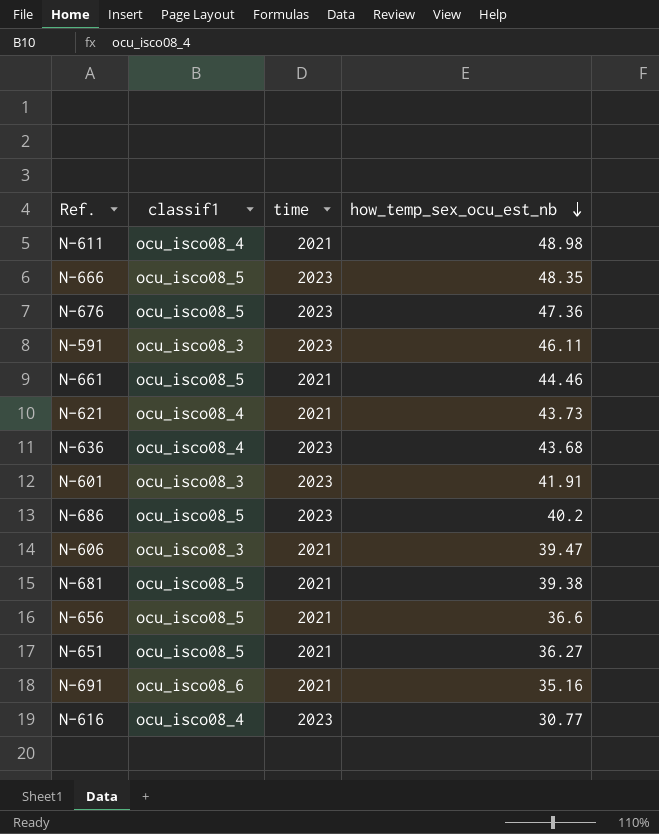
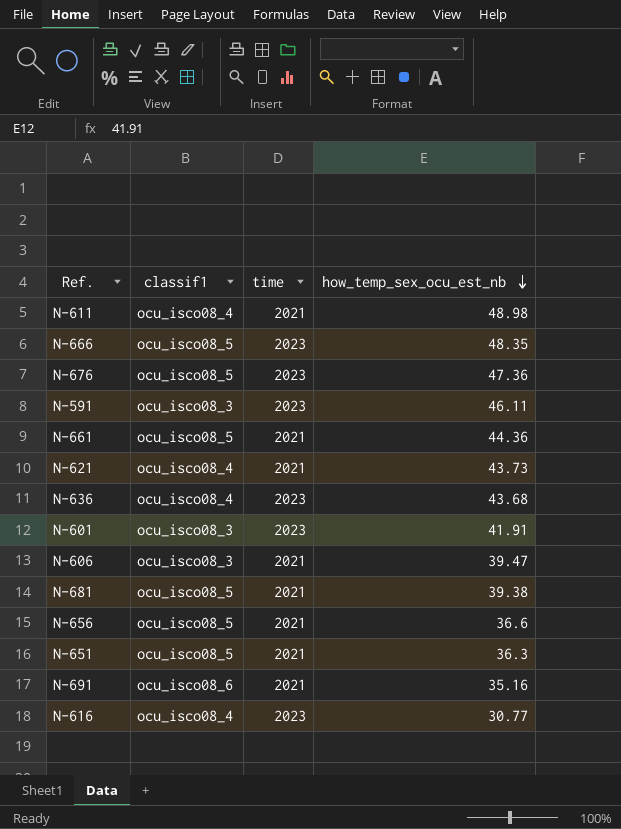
row N-686: ocu_isco08_5 | 2023 | 40.2 -> none
N-661 | how_temp_sex_ocu_est_nb: 44.46 -> 44.36
N-651 | how_temp_sex_ocu_est_nb: 36.27 -> 36.3

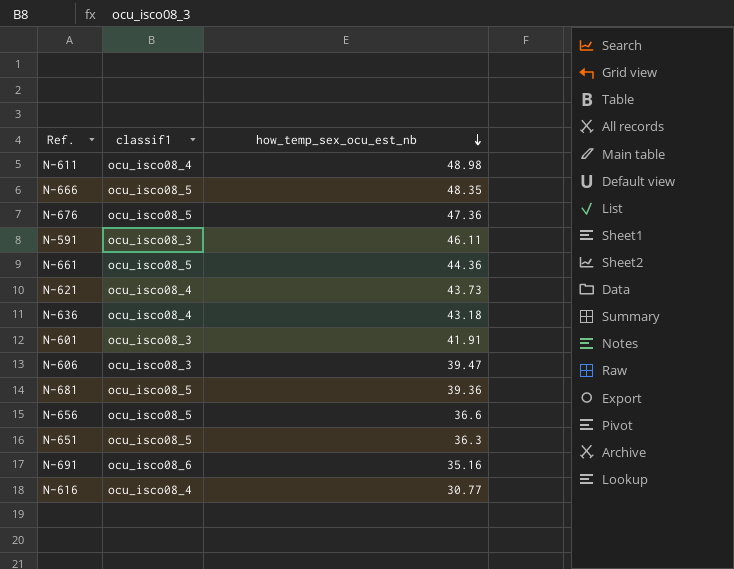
column time | position: 3 -> none
N-636 | how_temp_sex_ocu_est_nb: 43.68 -> 43.18
N-681 | how_temp_sex_ocu_est_nb: 39.38 -> 39.36

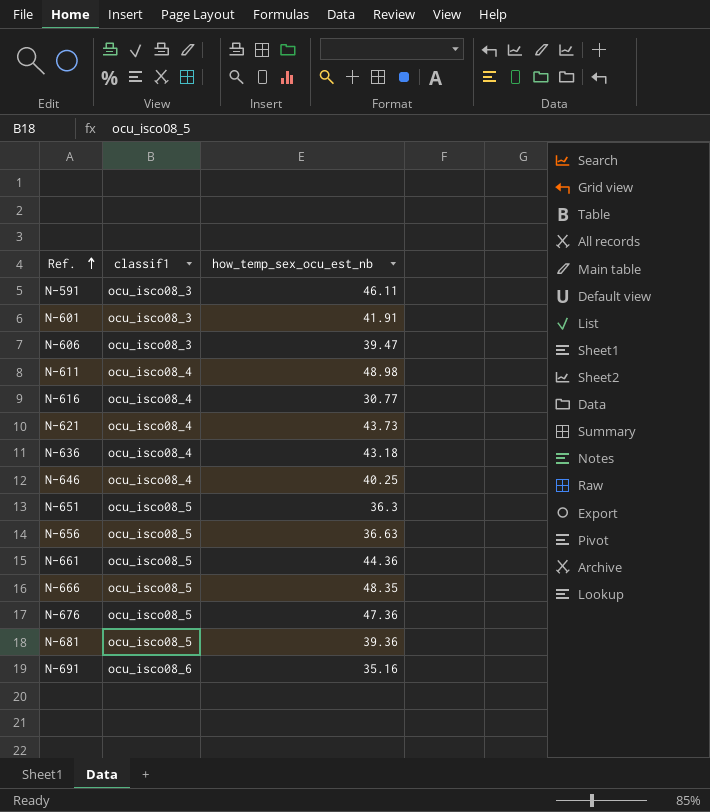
row order: how_temp_sex_ocu_est_nb descending -> Ref. ascending
row N-646: none -> ocu_isco08_4 | 40.25
N-656 | how_temp_sex_ocu_est_nb: 36.6 -> 36.63

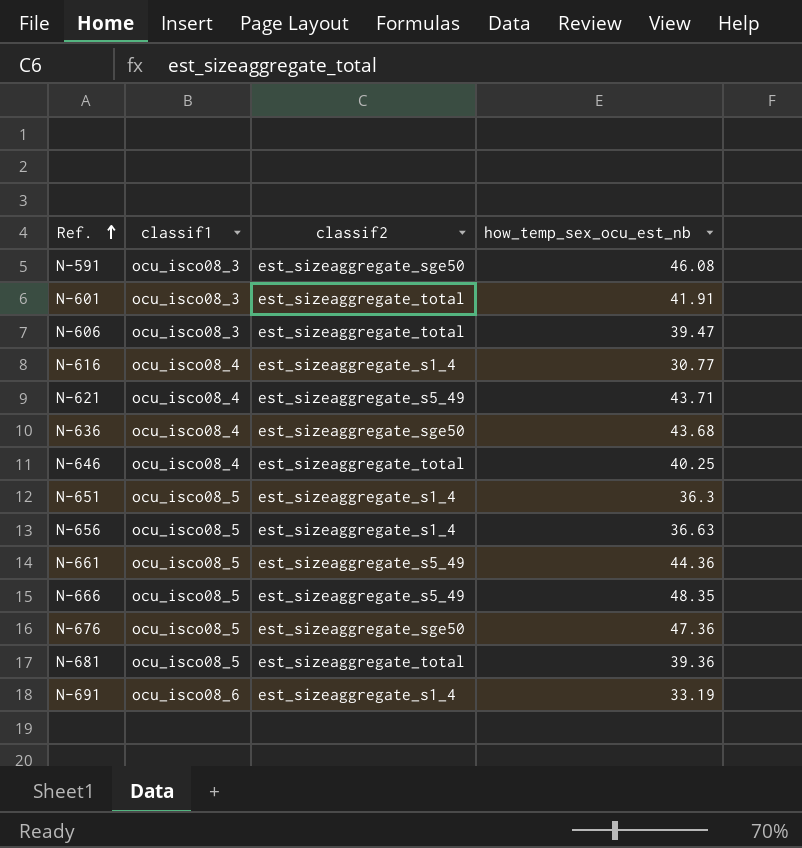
column classif2 | position: none -> 3
row N-611: ocu_isco08_4 | 48.98 -> none
N-591 | how_temp_sex_ocu_est_nb: 46.11 -> 46.08
N-621 | how_temp_sex_ocu_est_nb: 43.73 -> 43.71
N-636 | how_temp_sex_ocu_est_nb: 43.18 -> 43.68
N-691 | how_temp_sex_ocu_est_nb: 35.16 -> 33.19

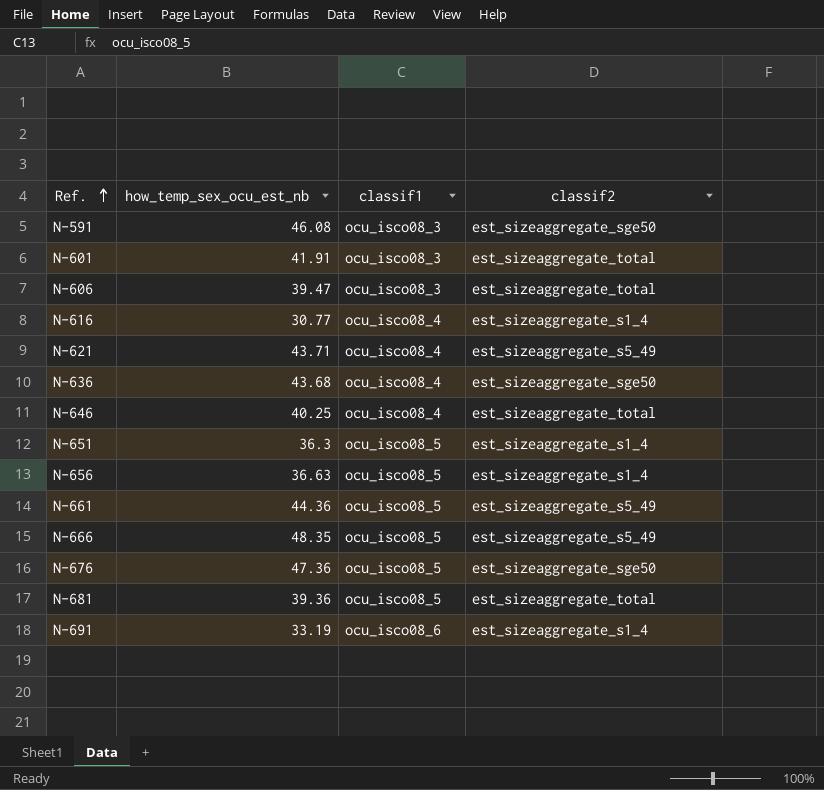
column how_temp_sex_ocu_est_nb | position: 4 -> 2

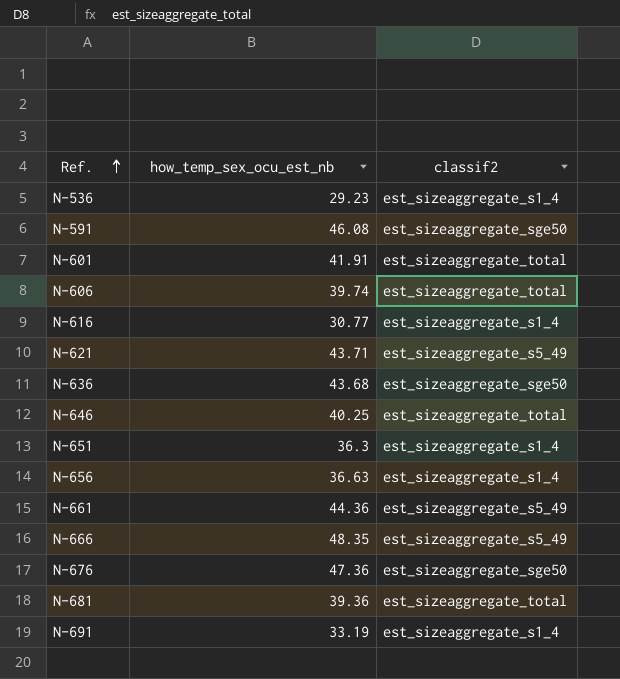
column classif1 | position: 3 -> none
row N-536: none -> 29.23 | est_sizeaggregate_s1_4
N-606 | how_temp_sex_ocu_est_nb: 39.47 -> 39.74

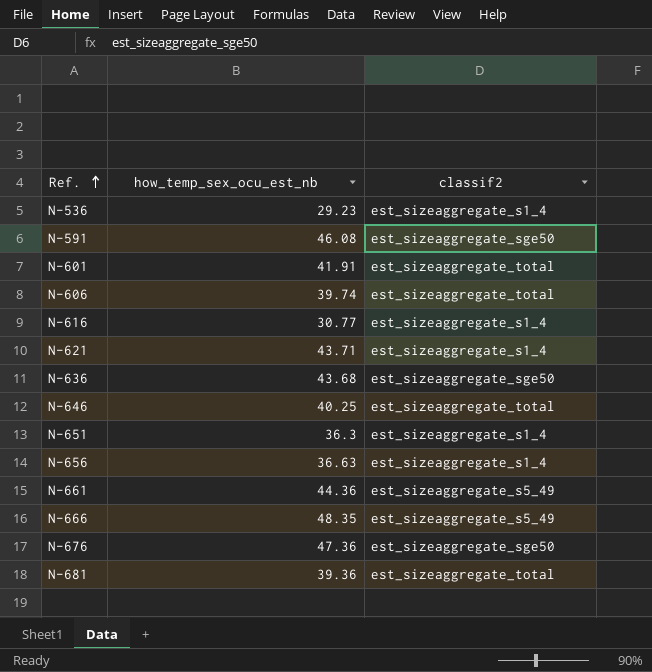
row N-691: 33.19 | est_sizeaggregate_s1_4 -> none
N-621 | classif2: est_sizeaggregate_s5_49 -> est_sizeaggregate_s1_4

